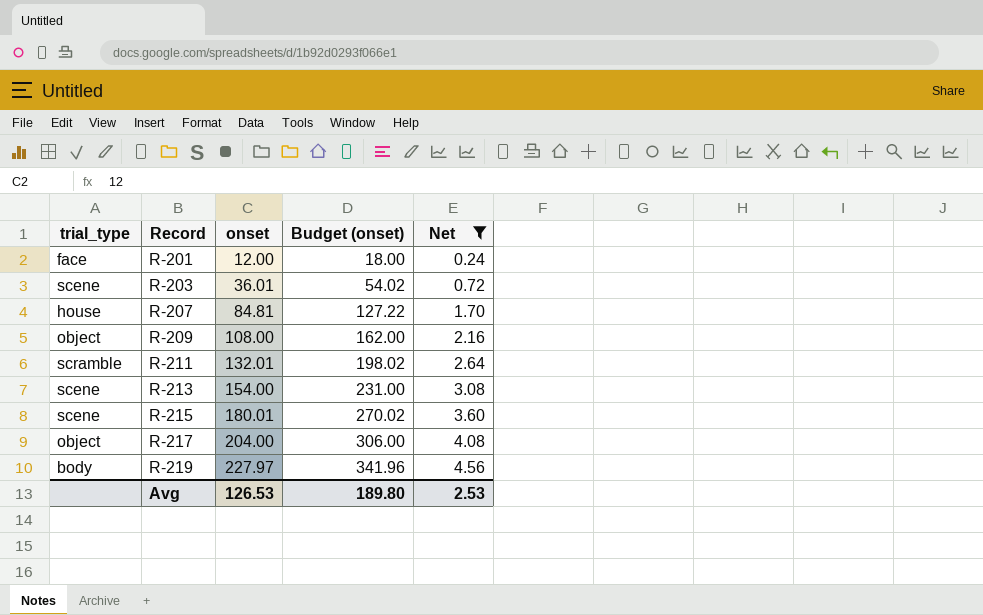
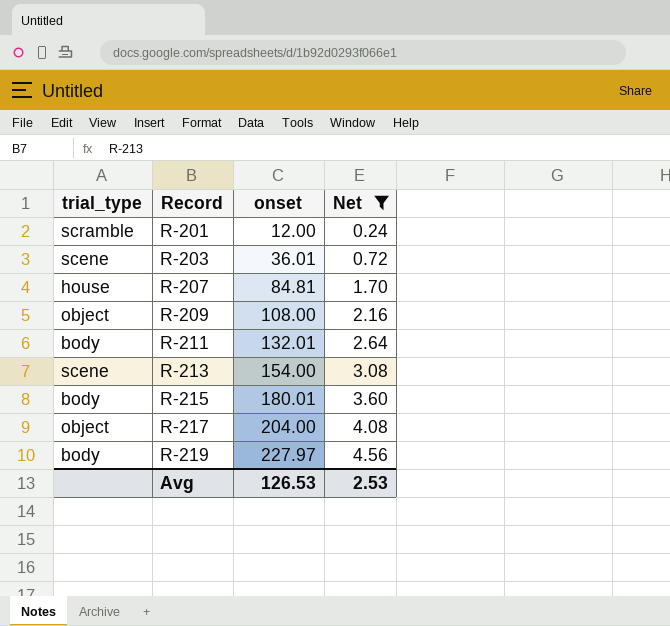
column Budget (onset) | formula: [onset] * 1.5 -> none
R-201 | trial_type: face -> scramble
R-211 | trial_type: scramble -> body
R-215 | trial_type: scene -> body

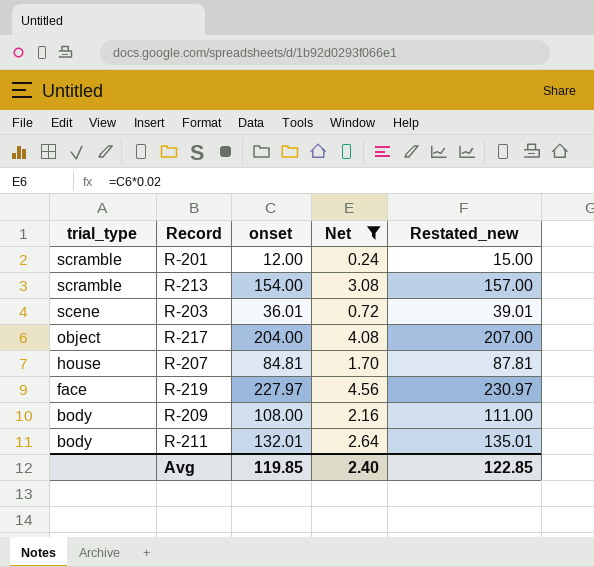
row order: Record ascending -> trial_type descending
column Restated_new | formula: none -> [onset] + 3
row R-215: body | 180.01 | 3.60 -> none
R-213 | trial_type: scene -> scramble
R-219 | trial_type: body -> face
R-209 | trial_type: object -> body
Avg | onset: 126.53 -> 119.85
Avg | Net: 2.53 -> 2.40

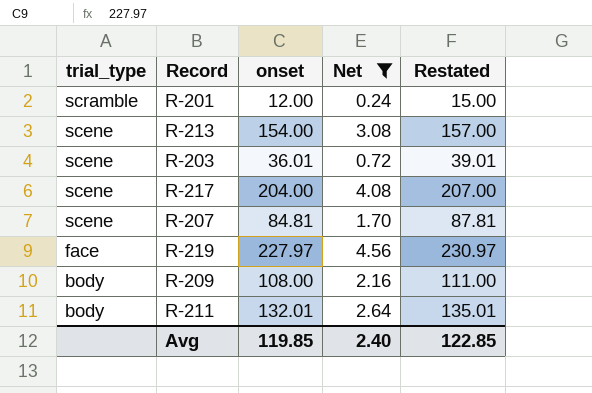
column name: Restated_new -> Restated
R-213 | trial_type: scramble -> scene
R-217 | trial_type: object -> scene
R-207 | trial_type: house -> scene

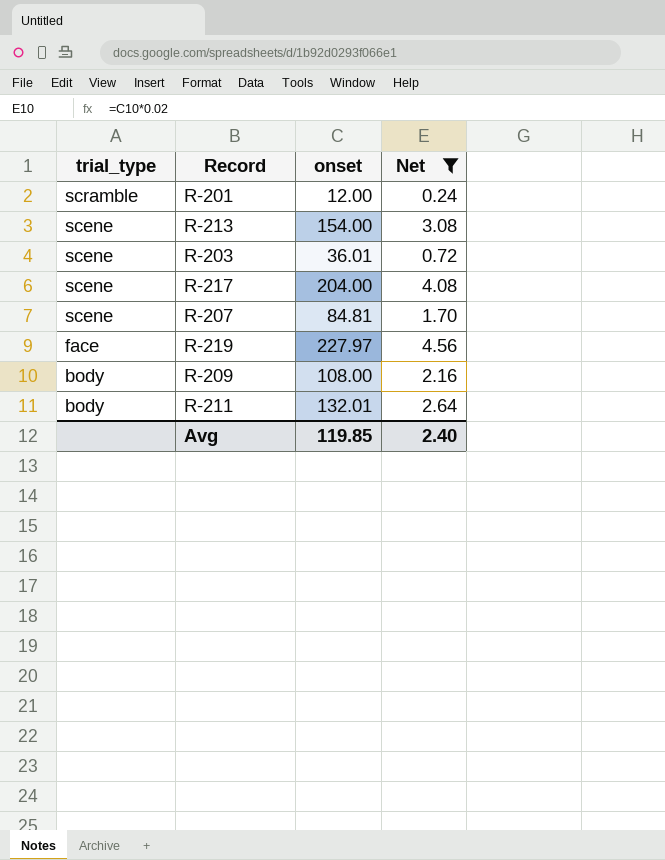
column Restated | formula: [onset] + 3 -> none

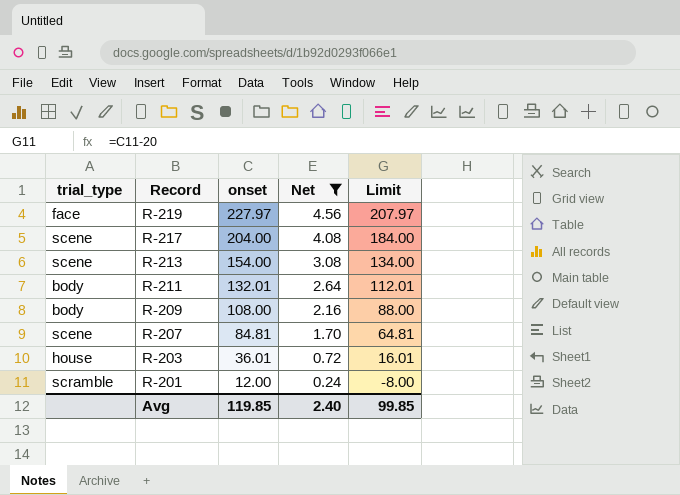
row order: trial_type descending -> Record descending
column Limit | formula: none -> [onset] - 20
R-203 | trial_type: scene -> house

